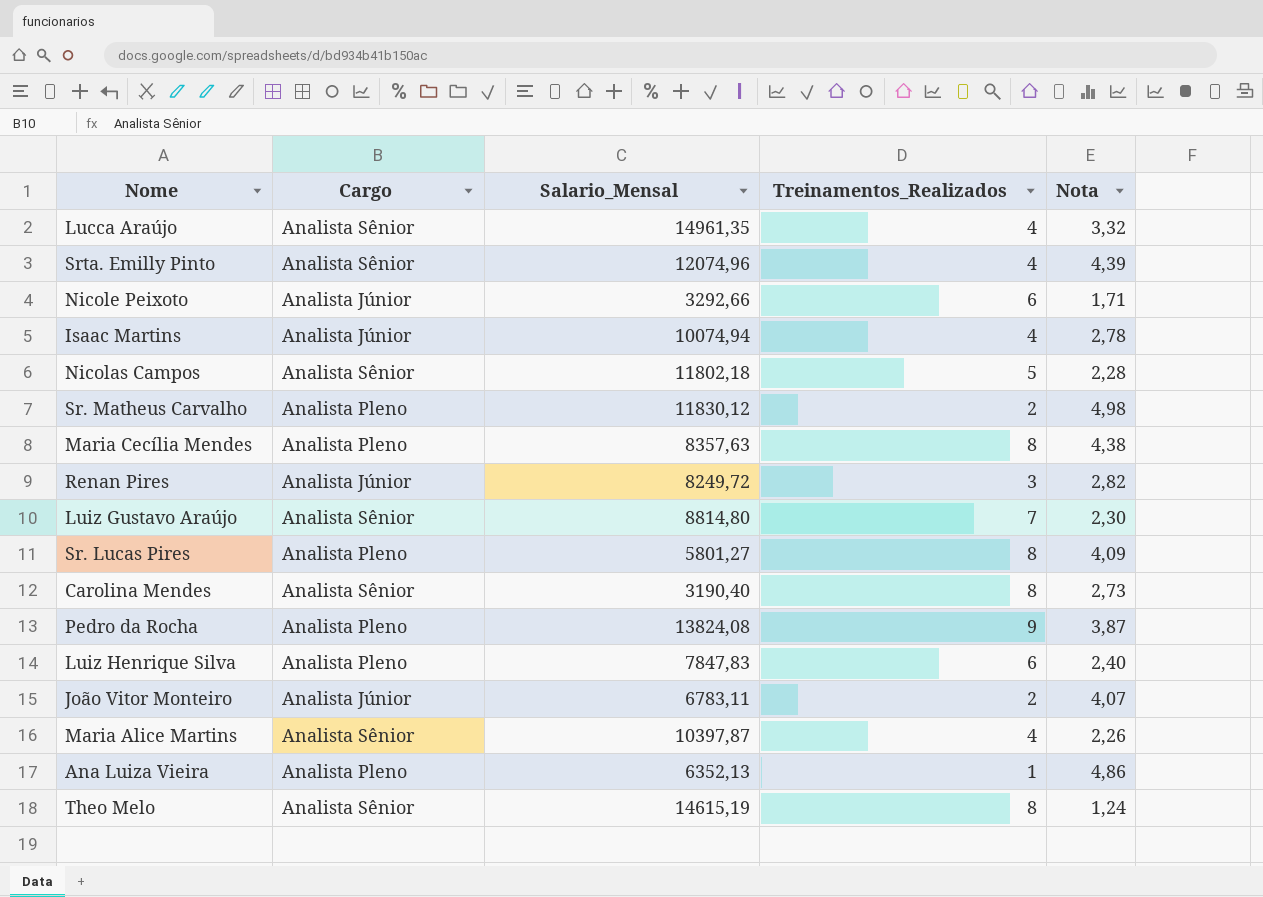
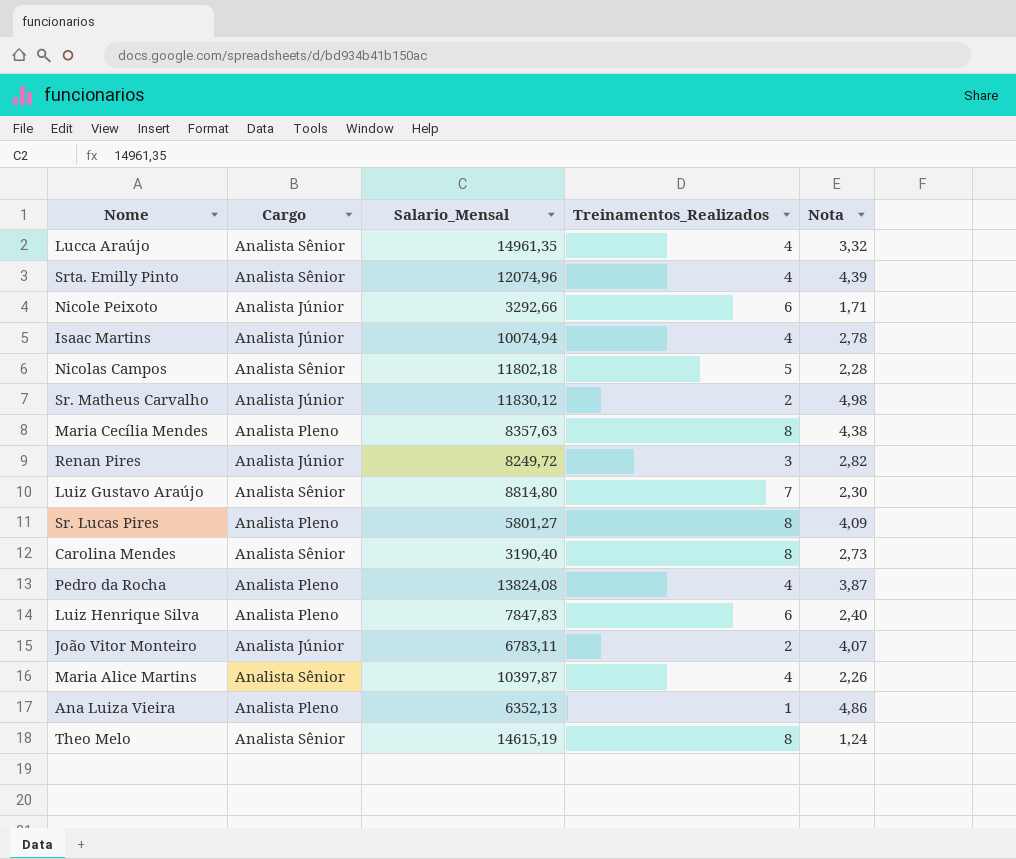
Sr. Matheus Carvalho | Cargo: Analista Pleno -> Analista Júnior
Pedro da Rocha | Treinamentos_Realizados: 9 -> 4

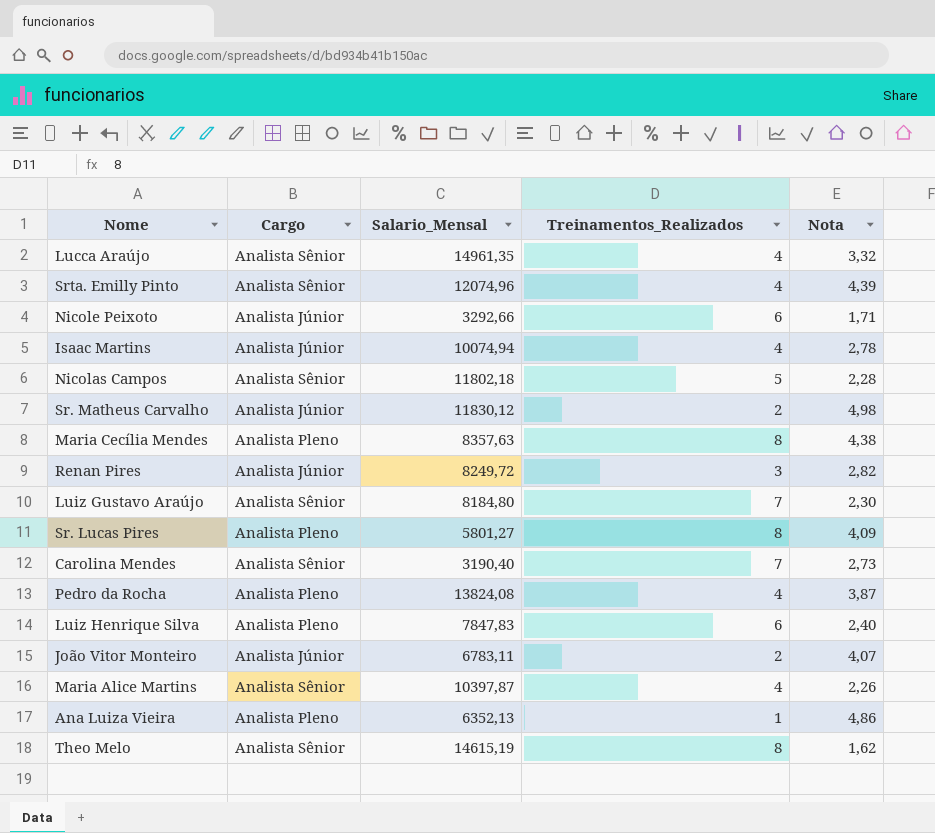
Luiz Gustavo Araújo | Salario_Mensal: 8814,80 -> 8184,80
Carolina Mendes | Treinamentos_Realizados: 8 -> 7
Theo Melo | Nota: 1,24 -> 1,62

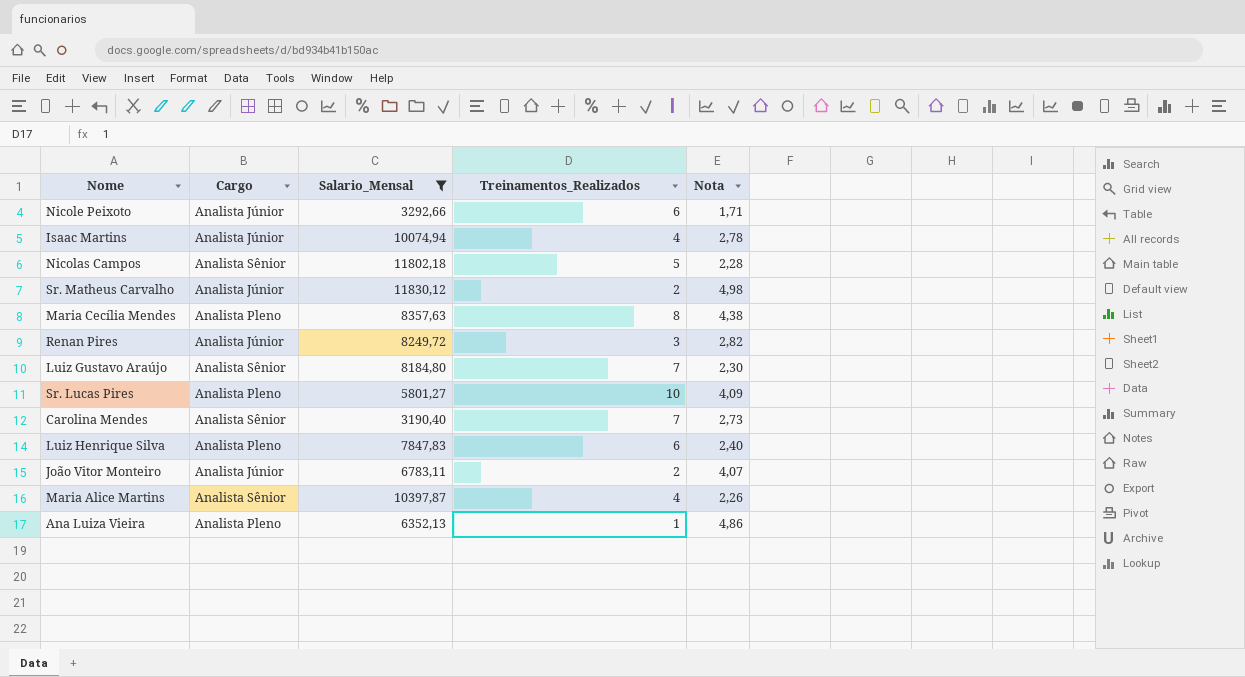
filter: none -> Salario_Mensal <= 11830,12
Sr. Lucas Pires | Treinamentos_Realizados: 8 -> 10

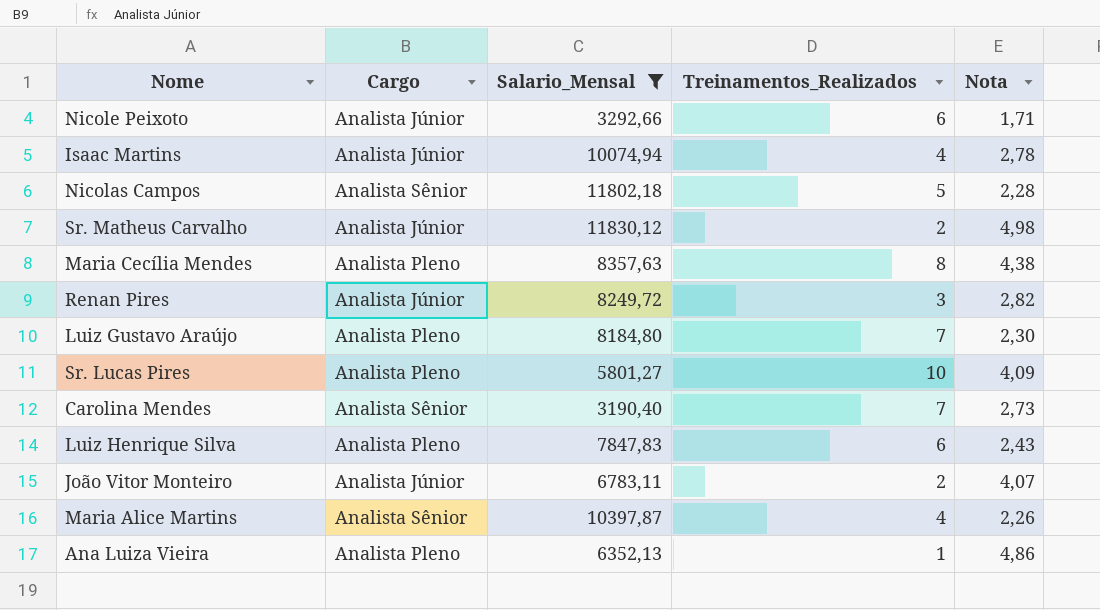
Luiz Gustavo Araújo | Cargo: Analista Sênior -> Analista Pleno
Luiz Henrique Silva | Nota: 2,40 -> 2,43

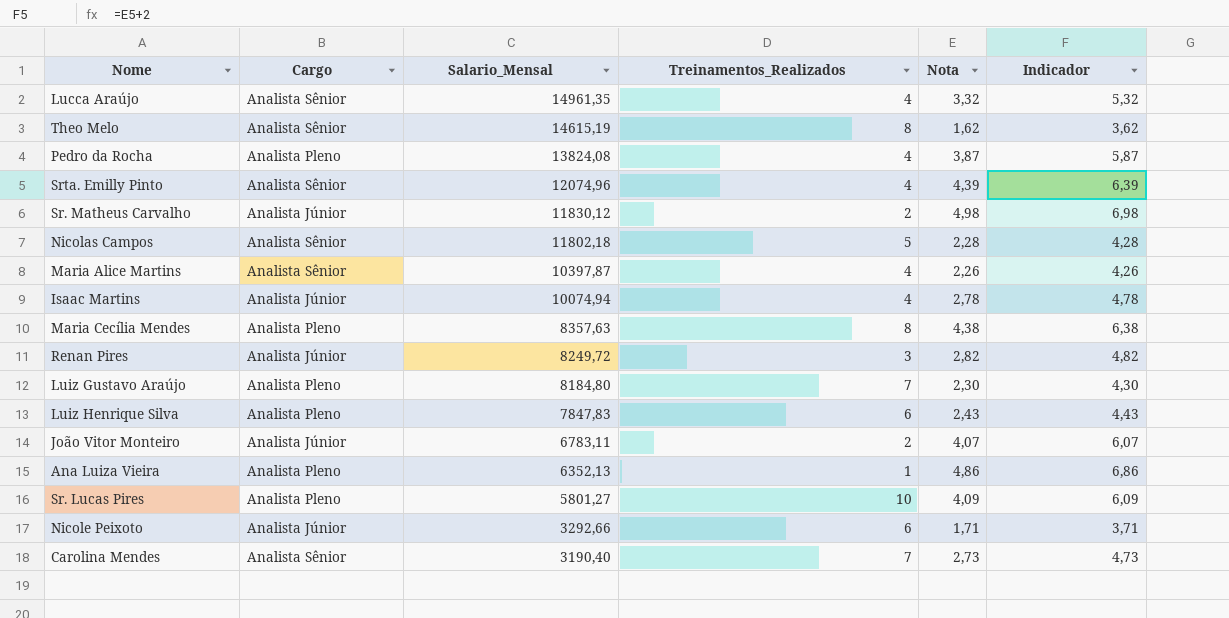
filter: Salario_Mensal <= 11830,12 -> none
row order: none -> Salario_Mensal descending
column Indicador | formula: none -> [Nota] + 2

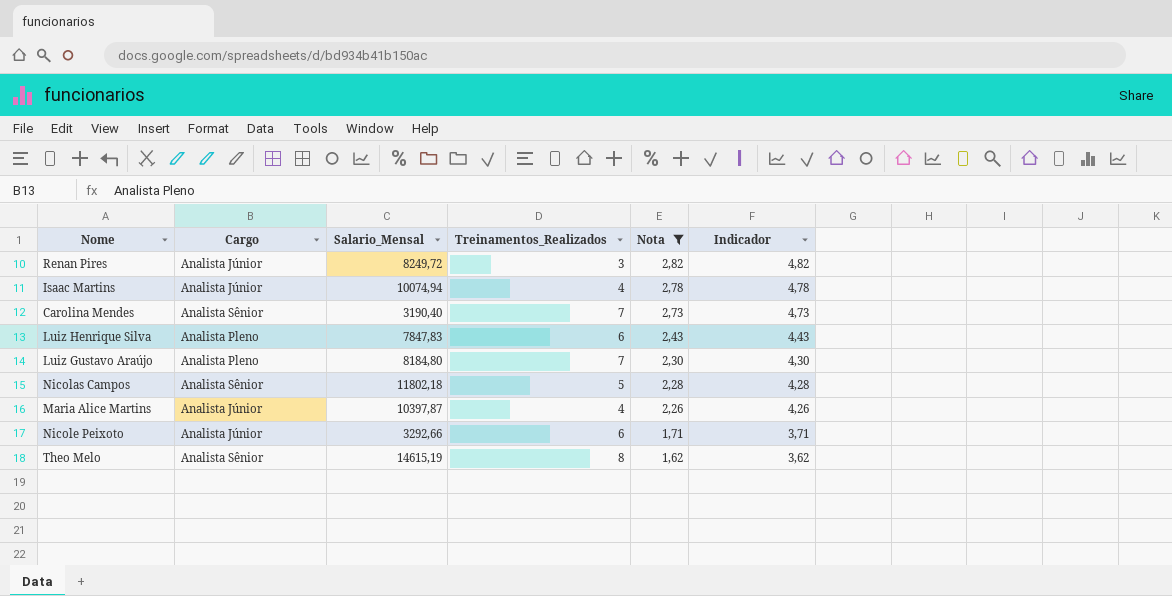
filter: none -> Nota <= 2,82
row order: Salario_Mensal descending -> Nota descending
Maria Alice Martins | Cargo: Analista Sênior -> Analista Júnior

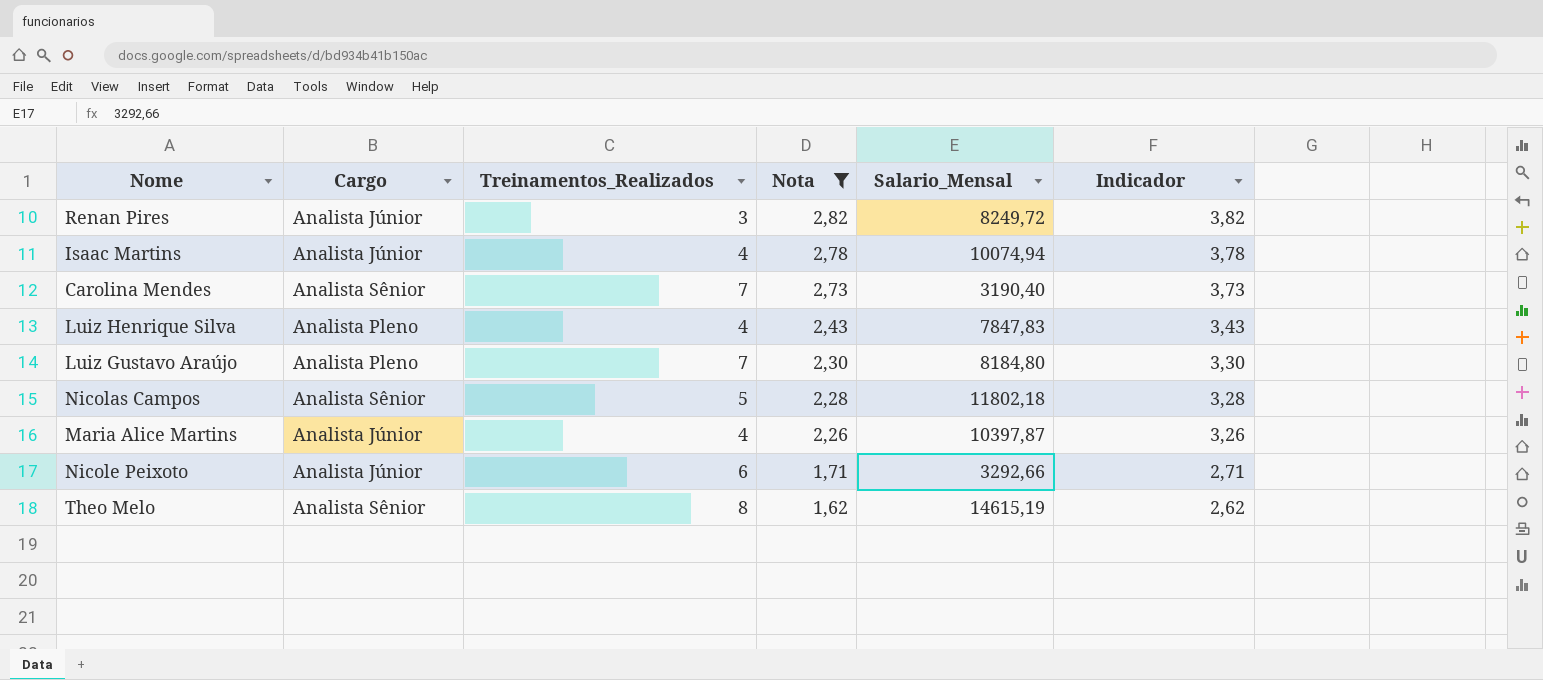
column Salario_Mensal | position: 3 -> 5
column Indicador | formula: [Nota] + 2 -> [Nota] + 1
Luiz Henrique Silva | Treinamentos_Realizados: 6 -> 4

